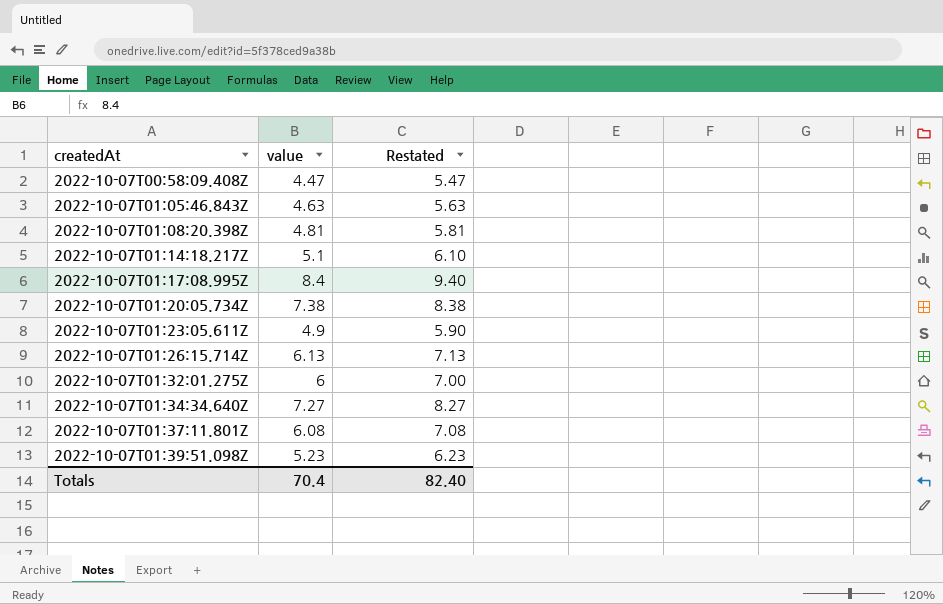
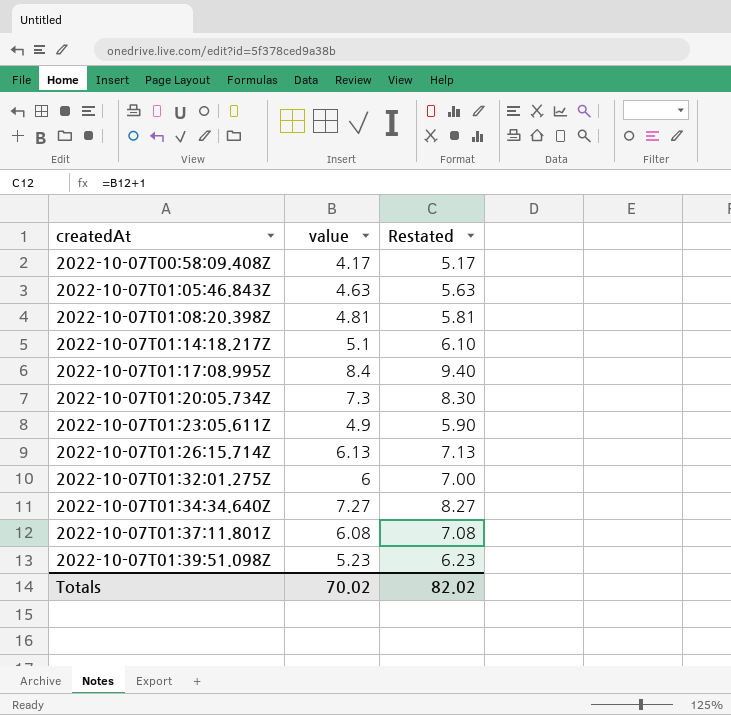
2022-10-07T00:58:09.408Z | value: 4.47 -> 4.17
2022-10-07T00:58:09.408Z | Restated: 5.47 -> 5.17
2022-10-07T01:20:05.734Z | value: 7.38 -> 7.3
2022-10-07T01:20:05.734Z | Restated: 8.38 -> 8.30
Totals | value: 70.4 -> 70.02
Totals | Restated: 82.40 -> 82.02

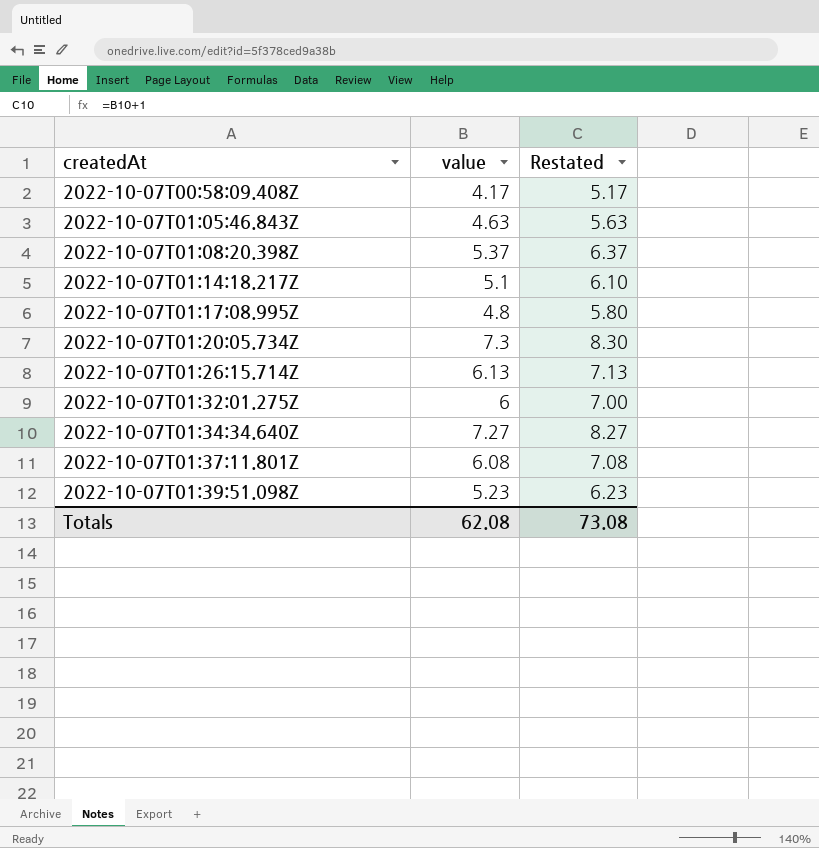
row 2022-10-07T01:23:05.611Z: 4.9 | 5.90 -> none
2022-10-07T01:08:20.398Z | value: 4.81 -> 5.37
2022-10-07T01:08:20.398Z | Restated: 5.81 -> 6.37
2022-10-07T01:17:08.995Z | value: 8.4 -> 4.8
2022-10-07T01:17:08.995Z | Restated: 9.40 -> 5.80
Totals | value: 70.02 -> 62.08
Totals | Restated: 82.02 -> 73.08

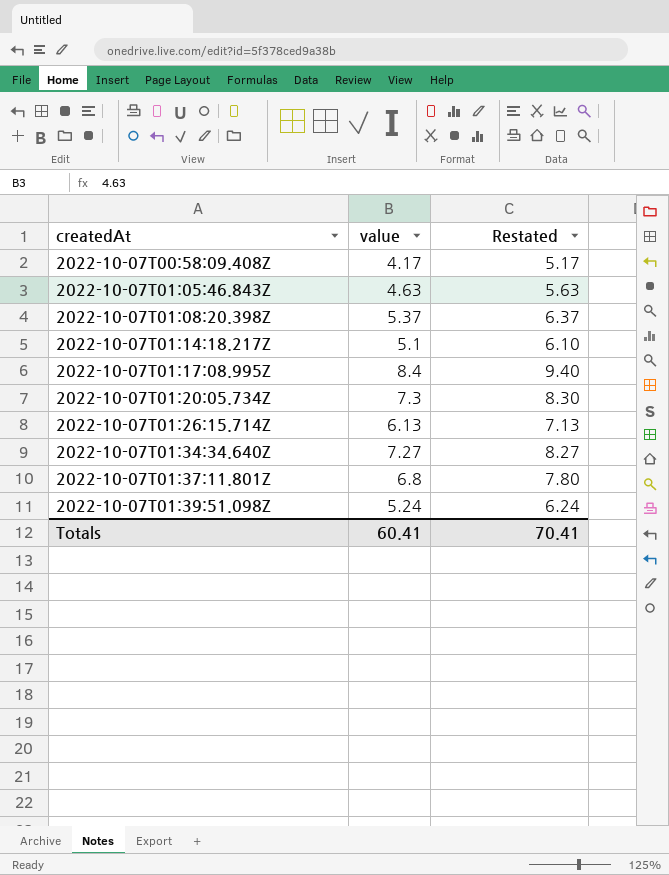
row 2022-10-07T01:32:01.275Z: 6 | 7.00 -> none
2022-10-07T01:17:08.995Z | value: 4.8 -> 8.4
2022-10-07T01:17:08.995Z | Restated: 5.80 -> 9.40
2022-10-07T01:37:11.801Z | value: 6.08 -> 6.8
2022-10-07T01:37:11.801Z | Restated: 7.08 -> 7.80
2022-10-07T01:39:51.098Z | value: 5.23 -> 5.24
2022-10-07T01:39:51.098Z | Restated: 6.23 -> 6.24
Totals | value: 62.08 -> 60.41
Totals | Restated: 73.08 -> 70.41

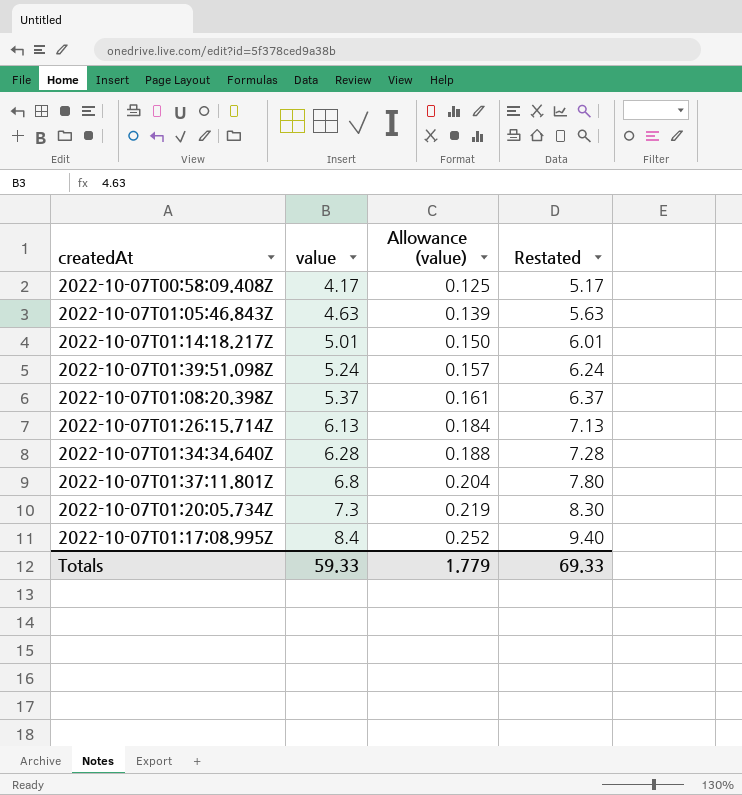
row order: createdAt ascending -> value ascending
column Allowance (value) | formula: none -> [value] * 0.03
2022-10-07T01:14:18.217Z | value: 5.1 -> 5.01
2022-10-07T01:14:18.217Z | Restated: 6.10 -> 6.01
2022-10-07T01:34:34.640Z | value: 7.27 -> 6.28
2022-10-07T01:34:34.640Z | Restated: 8.27 -> 7.28
Totals | value: 60.41 -> 59.33
Totals | Restated: 70.41 -> 69.33

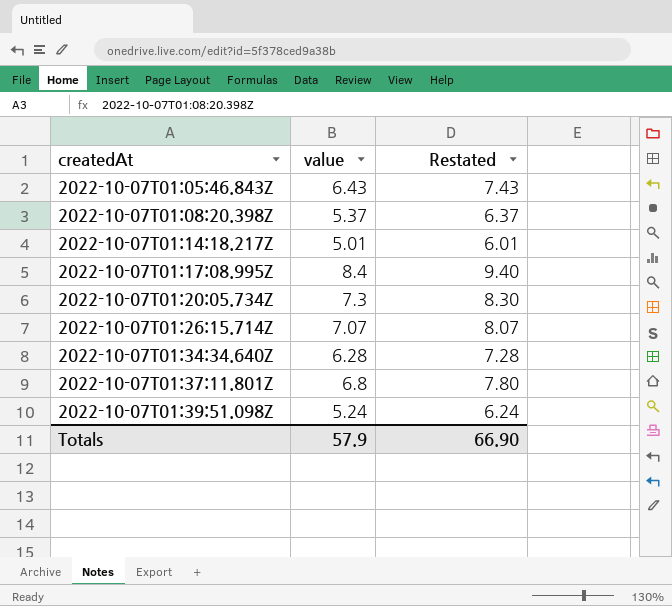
row order: value ascending -> createdAt ascending
column Allowance (value) | formula: [value] * 0.03 -> none
row 2022-10-07T00:58:09.408Z: 4.17 | 0.125 | 5.17 -> none
2022-10-07T01:05:46.843Z | value: 4.63 -> 6.43
2022-10-07T01:05:46.843Z | Restated: 5.63 -> 7.43
2022-10-07T01:26:15.714Z | value: 6.13 -> 7.07
2022-10-07T01:26:15.714Z | Restated: 7.13 -> 8.07
Totals | value: 59.33 -> 57.9
Totals | Restated: 69.33 -> 66.90

